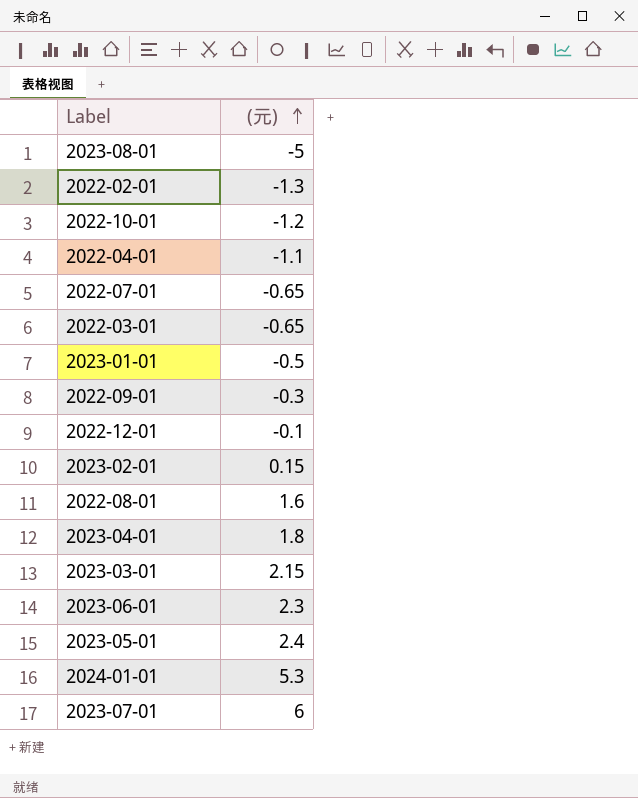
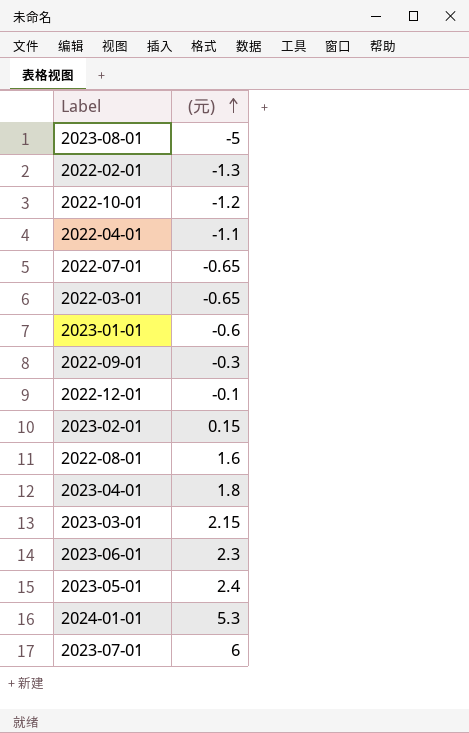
2023-01-01 | (元): -0.5 -> -0.6

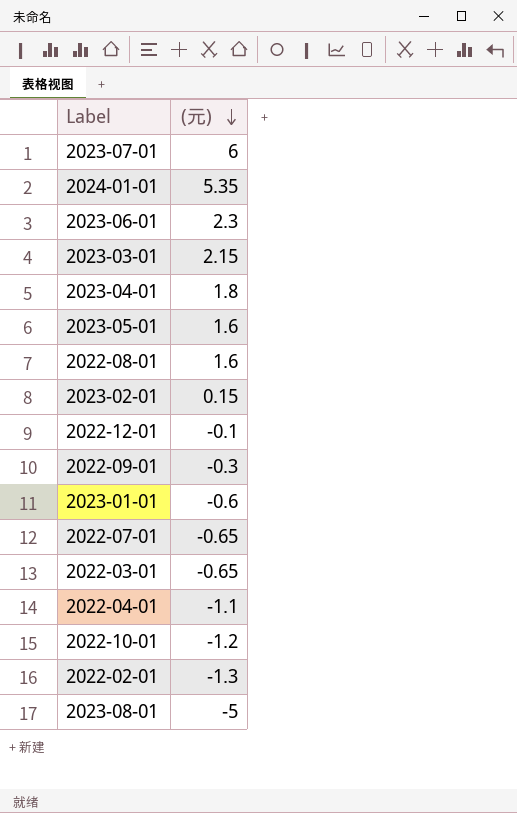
row order: (元) ascending -> (元) descending
2024-01-01 | (元): 5.3 -> 5.35
2023-05-01 | (元): 2.4 -> 1.6

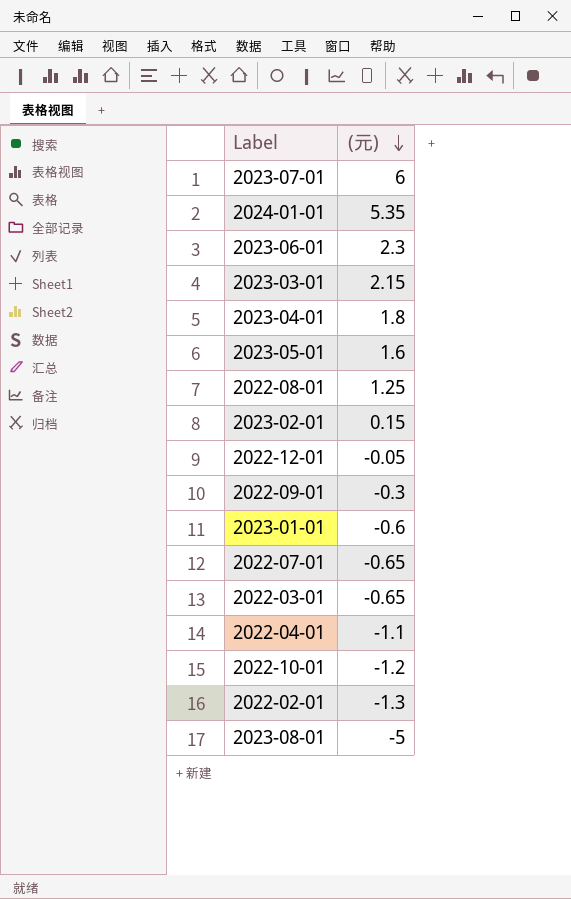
2022-08-01 | (元): 1.6 -> 1.25
2022-12-01 | (元): -0.1 -> -0.05

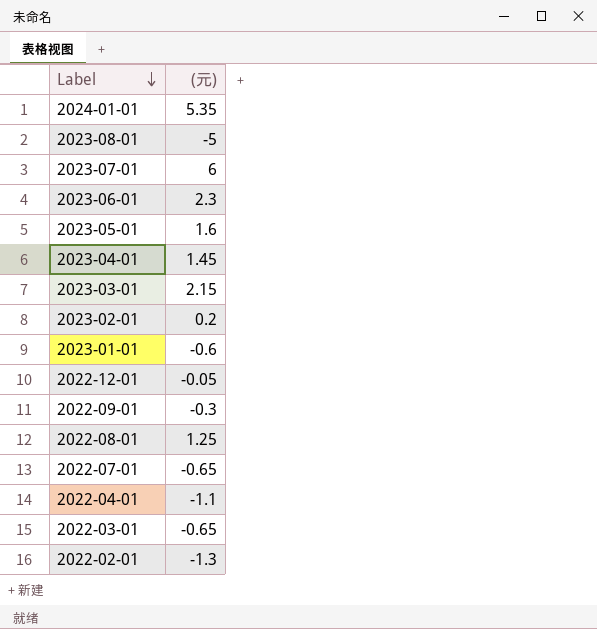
row order: (元) descending -> Label descending
row 2022-10-01: -1.2 -> none
2023-04-01 | (元): 1.8 -> 1.45
2023-02-01 | (元): 0.15 -> 0.2

